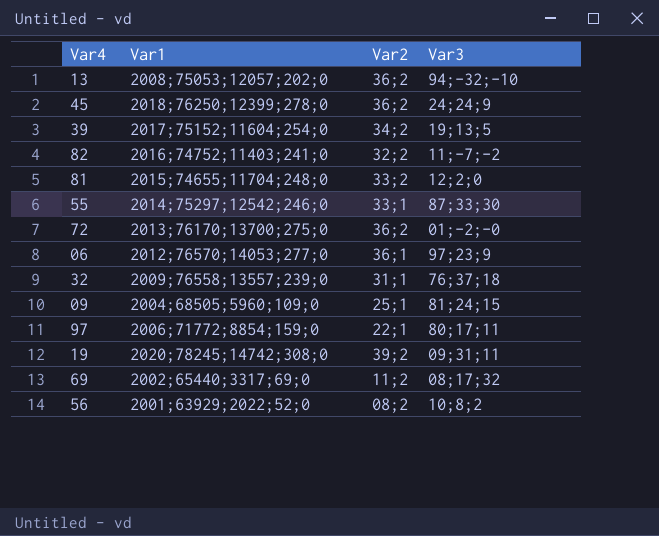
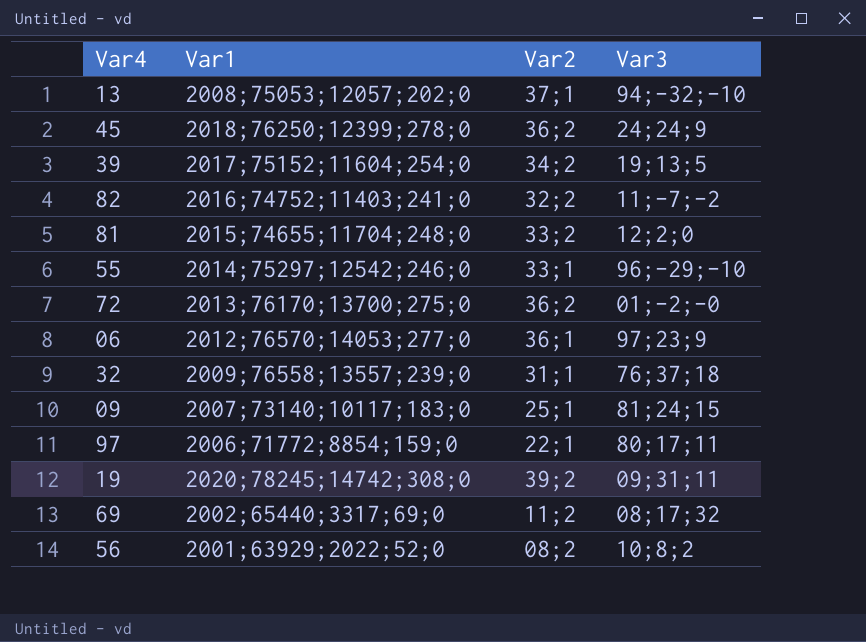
13 | Var2: 36;2 -> 37;1
55 | Var3: 87;33;30 -> 96;-29;-10
09 | Var1: 2004;68505;5960;109;0 -> 2007;73140;10117;183;0

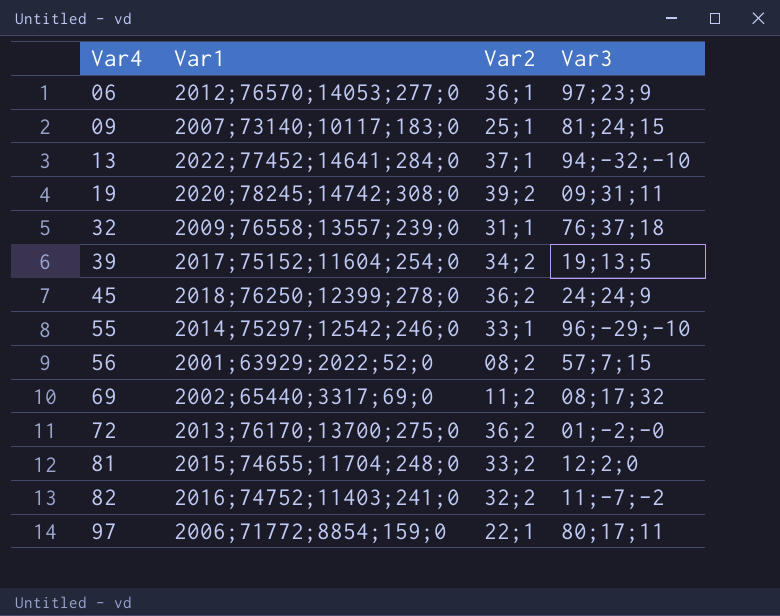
row order: none -> Var4 ascending
13 | Var1: 2008;75053;12057;202;0 -> 2022;77452;14641;284;0
56 | Var3: 10;8;2 -> 57;7;15

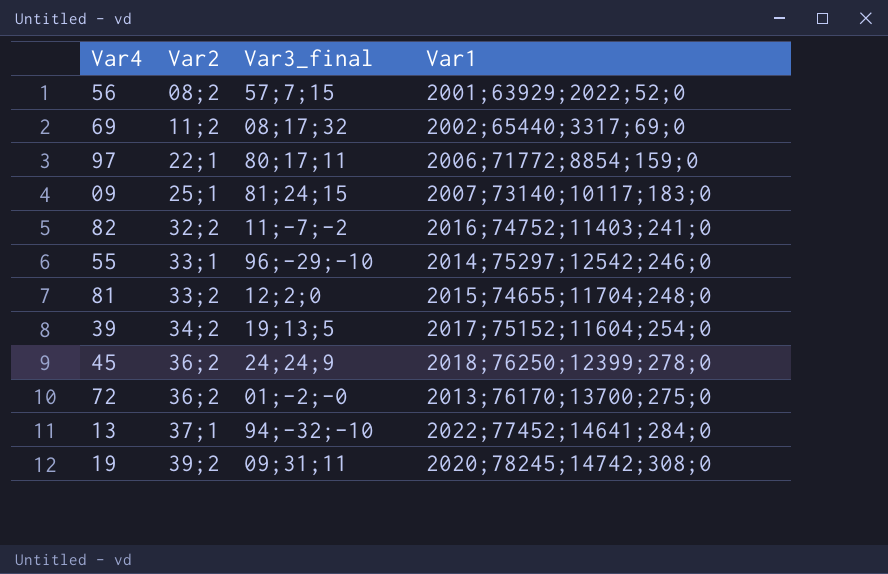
row order: Var4 ascending -> Var2 ascending
column name: Var3 -> Var3_final
column Var1 | position: 2 -> 4
row 06: 2012;76570;14053;277;0 | 36;1 | 97;23;9 -> none
row 32: 2009;76558;13557;239;0 | 31;1 | 76;37;18 -> none

